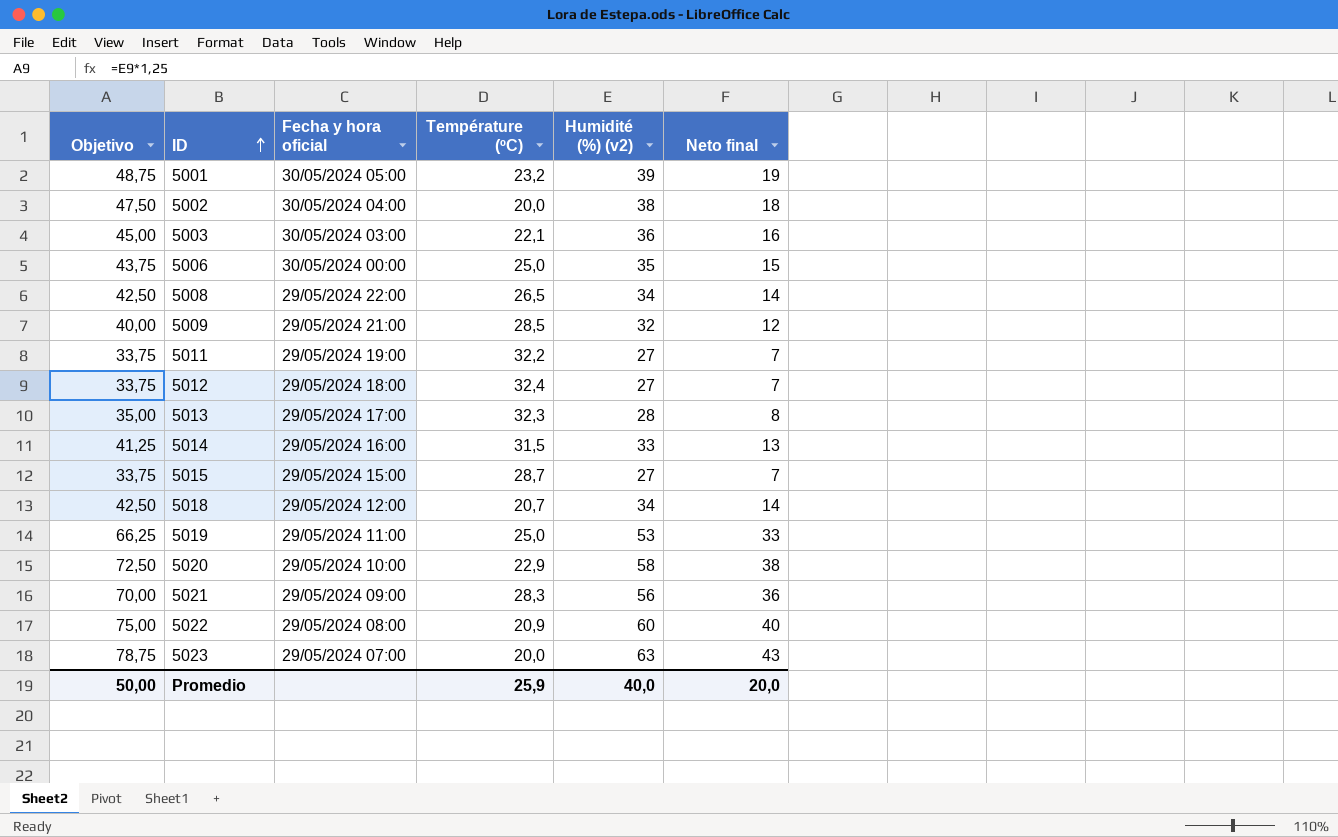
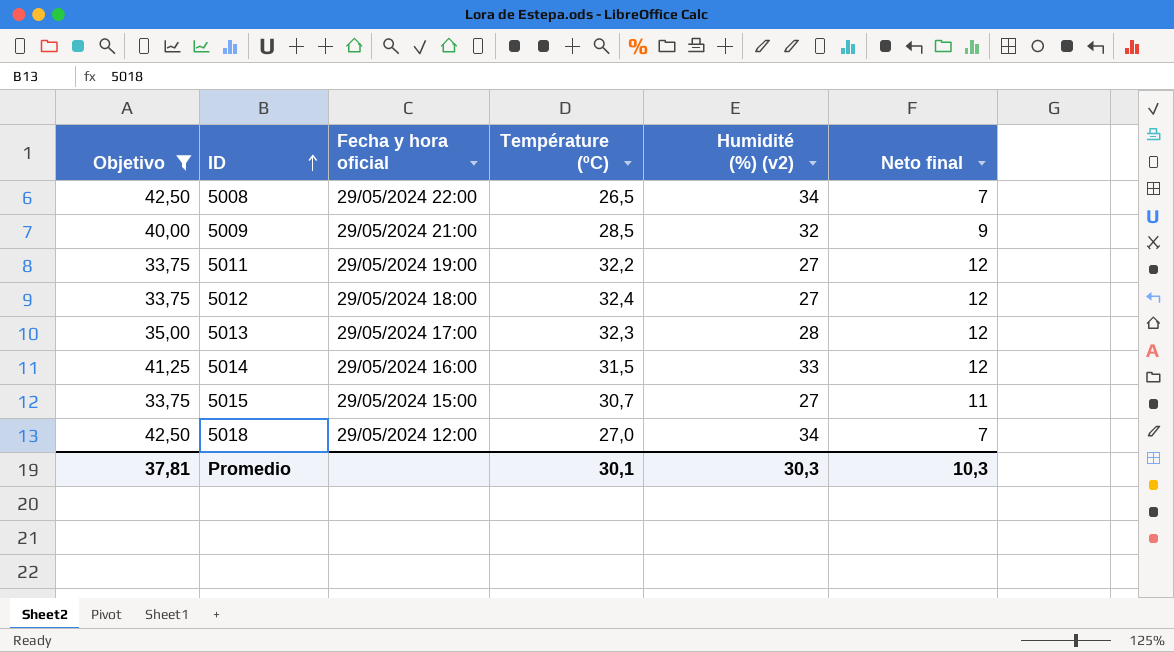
filter: none -> Objetivo <= 42,50
column Neto final | formula: [Humidité (%) (v2)] - 20 -> [Température (ºC)] - 20
5015 | Température (ºC): 28,7 -> 30,7
5018 | Température (ºC): 20,7 -> 27,0
Promedio | Objetivo: 50,00 -> 37,81
Promedio | Température (ºC): 25,9 -> 30,1
Promedio | Humidité (%) (v2): 40,0 -> 30,3
Promedio | Neto final: 20,0 -> 10,3

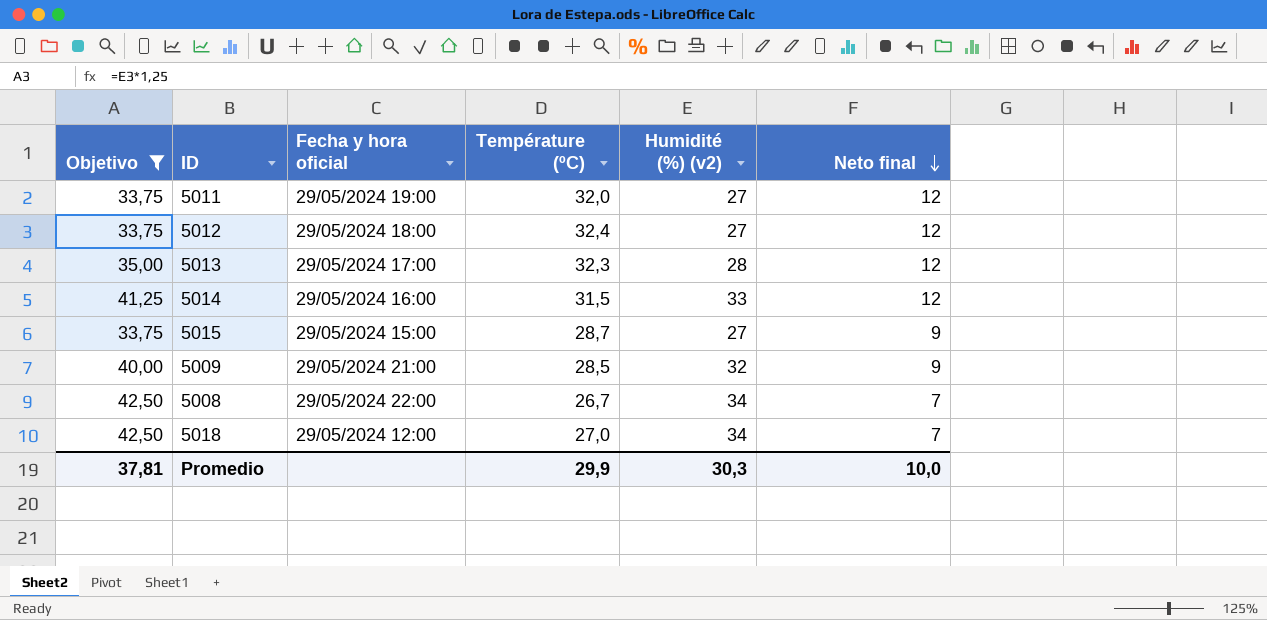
row order: ID ascending -> Neto final descending
5011 | Température (ºC): 32,2 -> 32,0
5015 | Température (ºC): 30,7 -> 28,7
5015 | Neto final: 11 -> 9
5008 | Température (ºC): 26,5 -> 26,7
Promedio | Température (ºC): 30,1 -> 29,9
Promedio | Neto final: 10,3 -> 10,0

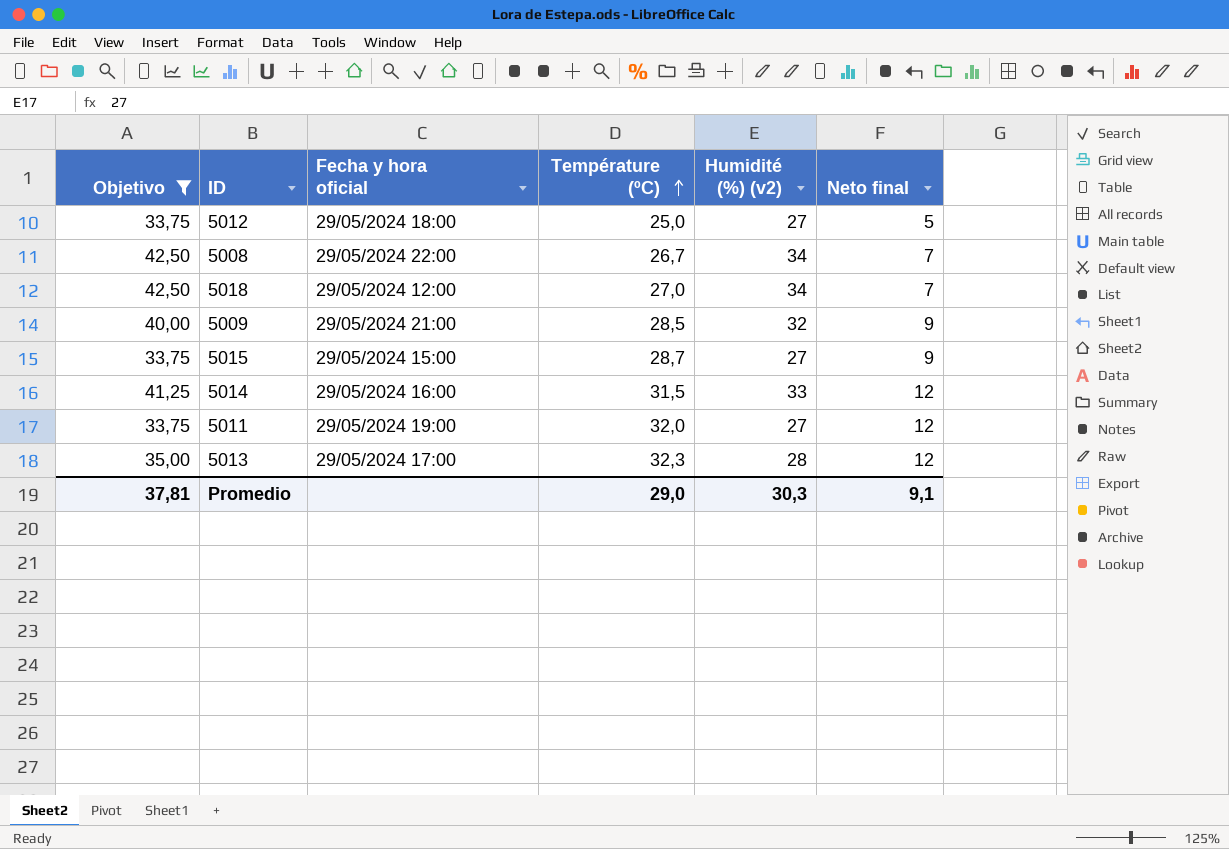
row order: Neto final descending -> Température (ºC) ascending
5012 | Température (ºC): 32,4 -> 25,0
5012 | Neto final: 12 -> 5
Promedio | Température (ºC): 29,9 -> 29,0
Promedio | Neto final: 10,0 -> 9,1

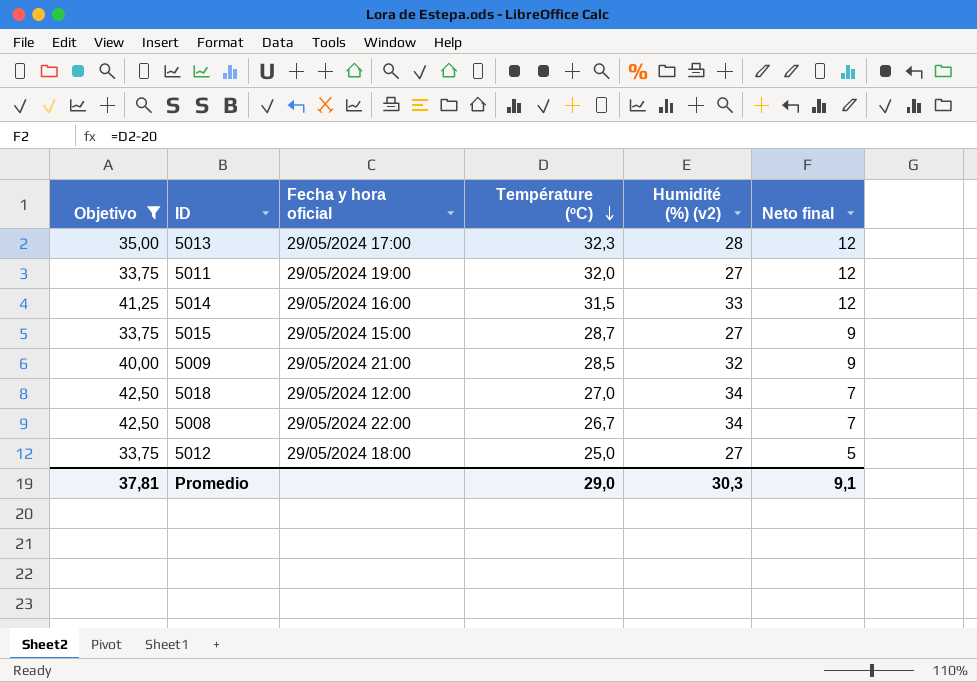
row order: Température (ºC) ascending -> Température (ºC) descending

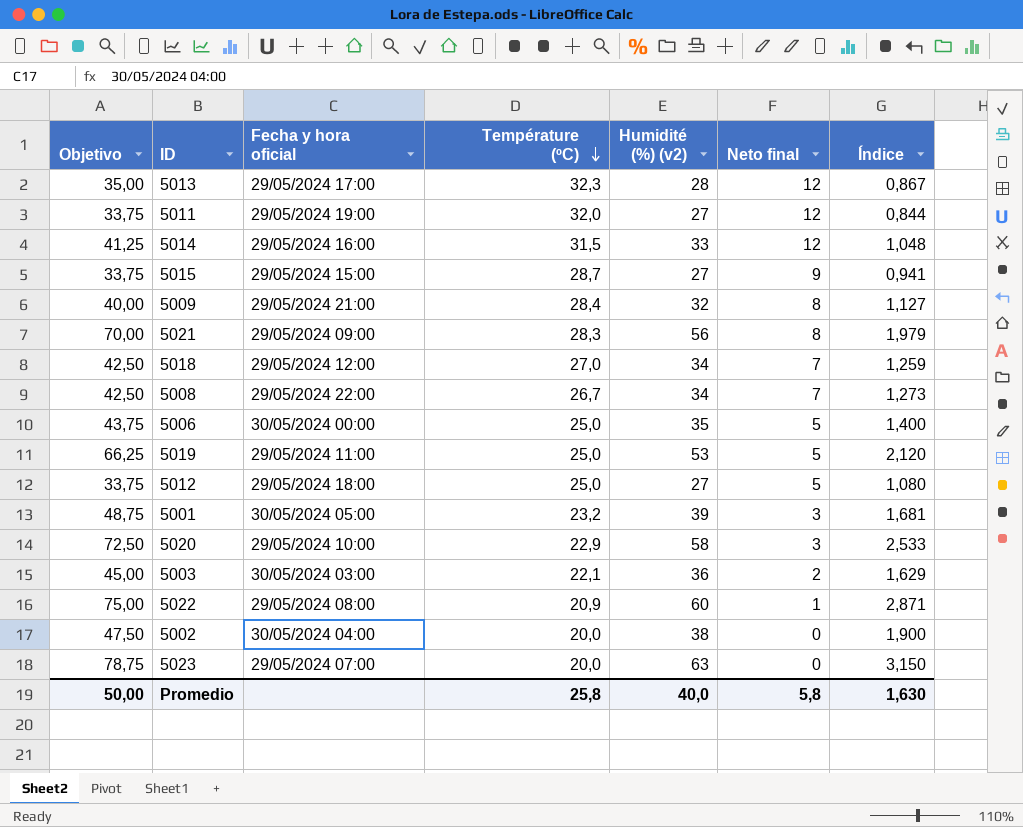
filter: Objetivo <= 42,50 -> none
column Índice | formula: none -> [Humidité (%) (v2)] / [Température (ºC)]
5009 | Température (ºC): 28,5 -> 28,4
5009 | Neto final: 9 -> 8
Promedio | Objetivo: 37,81 -> 50,00
Promedio | Température (ºC): 29,0 -> 25,8
Promedio | Humidité (%) (v2): 30,3 -> 40,0
Promedio | Neto final: 9,1 -> 5,8

